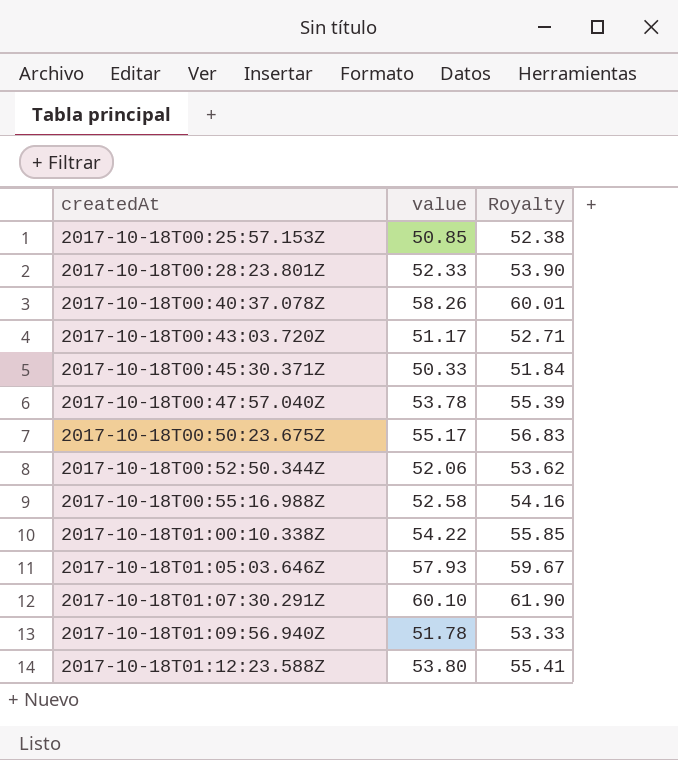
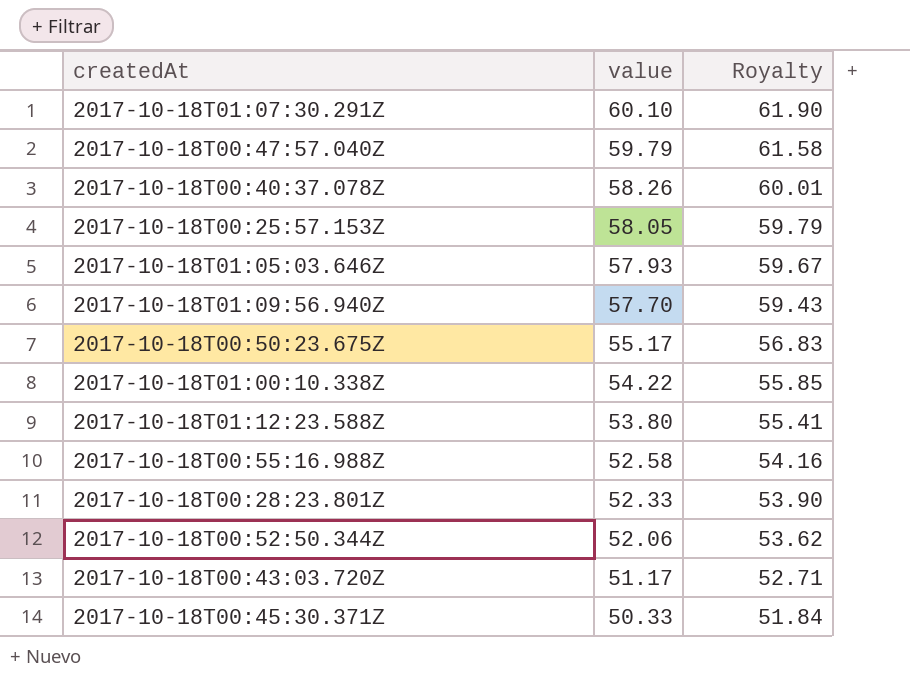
row order: createdAt ascending -> value descending
2017-10-18T00:47:57.040Z | value: 53.78 -> 59.79
2017-10-18T00:47:57.040Z | Royalty: 55.39 -> 61.58
2017-10-18T00:25:57.153Z | value: 50.85 -> 58.05
2017-10-18T00:25:57.153Z | Royalty: 52.38 -> 59.79
2017-10-18T01:09:56.940Z | value: 51.78 -> 57.70
2017-10-18T01:09:56.940Z | Royalty: 53.33 -> 59.43

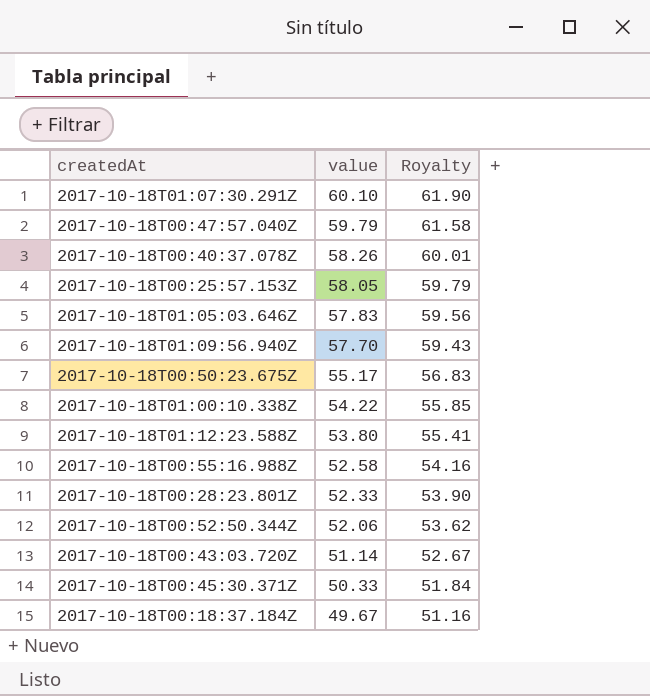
2017-10-18T01:05:03.646Z | value: 57.93 -> 57.83
2017-10-18T01:05:03.646Z | Royalty: 59.67 -> 59.56
2017-10-18T00:43:03.720Z | value: 51.17 -> 51.14
2017-10-18T00:43:03.720Z | Royalty: 52.71 -> 52.67
row 2017-10-18T00:18:37.184Z: none -> 49.67 | 51.16

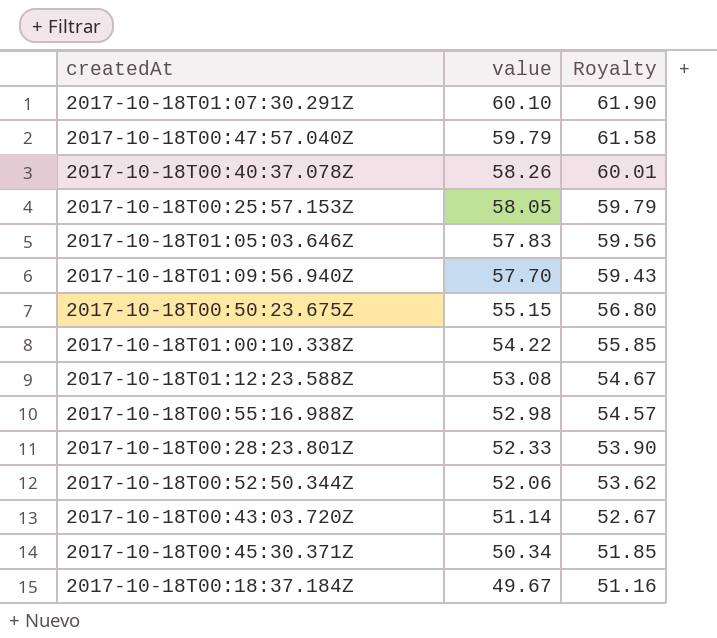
2017-10-18T00:50:23.675Z | value: 55.17 -> 55.15
2017-10-18T00:50:23.675Z | Royalty: 56.83 -> 56.80
2017-10-18T01:12:23.588Z | value: 53.80 -> 53.08
2017-10-18T01:12:23.588Z | Royalty: 55.41 -> 54.67
2017-10-18T00:55:16.988Z | value: 52.58 -> 52.98
2017-10-18T00:55:16.988Z | Royalty: 54.16 -> 54.57
2017-10-18T00:45:30.371Z | value: 50.33 -> 50.34
2017-10-18T00:45:30.371Z | Royalty: 51.84 -> 51.85

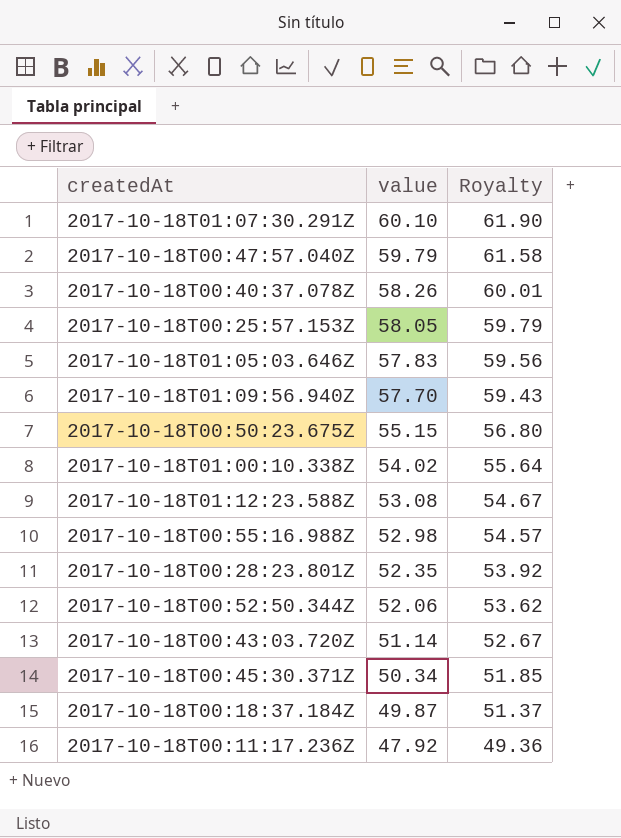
2017-10-18T01:00:10.338Z | value: 54.22 -> 54.02
2017-10-18T01:00:10.338Z | Royalty: 55.85 -> 55.64
2017-10-18T00:28:23.801Z | value: 52.33 -> 52.35
2017-10-18T00:28:23.801Z | Royalty: 53.90 -> 53.92
2017-10-18T00:18:37.184Z | value: 49.67 -> 49.87
2017-10-18T00:18:37.184Z | Royalty: 51.16 -> 51.37
row 2017-10-18T00:11:17.236Z: none -> 47.92 | 49.36

